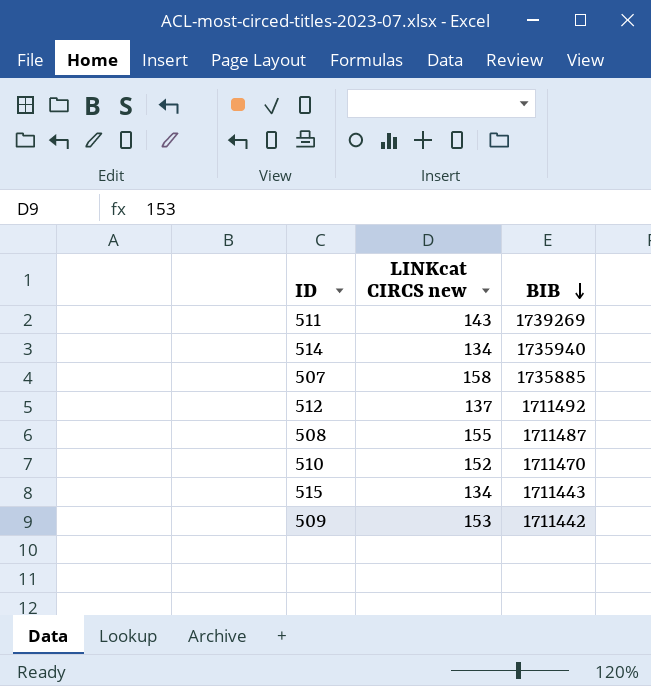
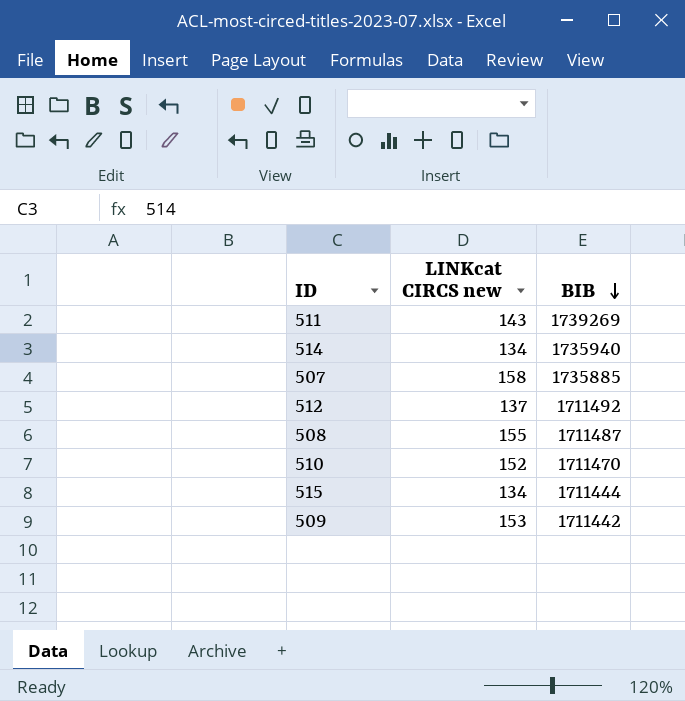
515 | BIB: 1711443 -> 1711444

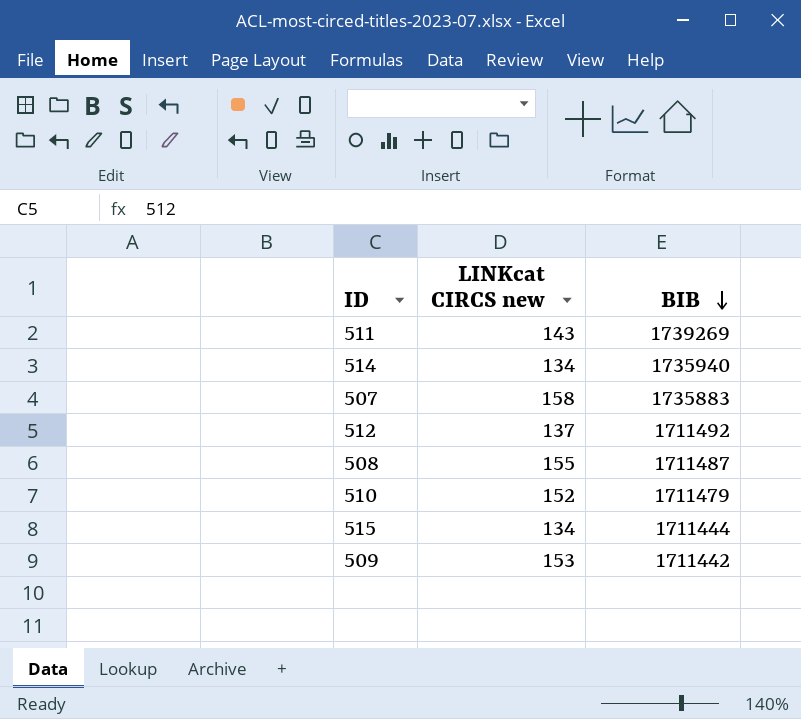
507 | BIB: 1735885 -> 1735883
510 | BIB: 1711470 -> 1711479

